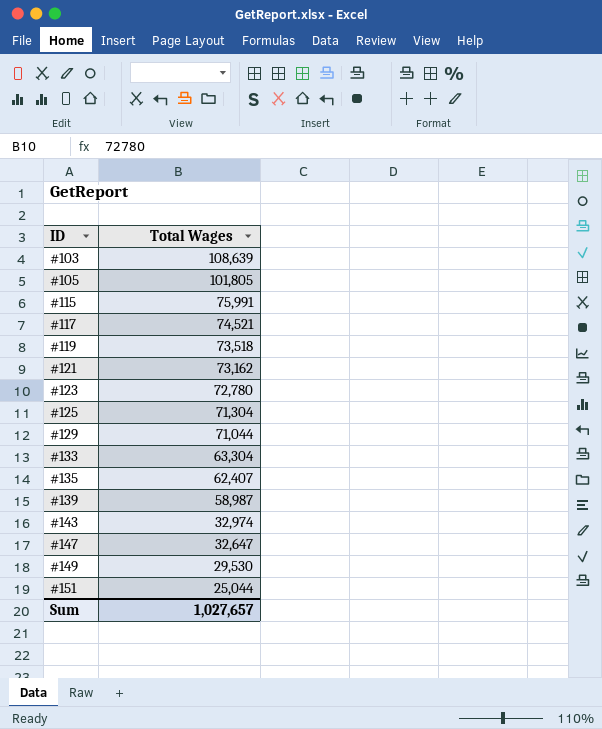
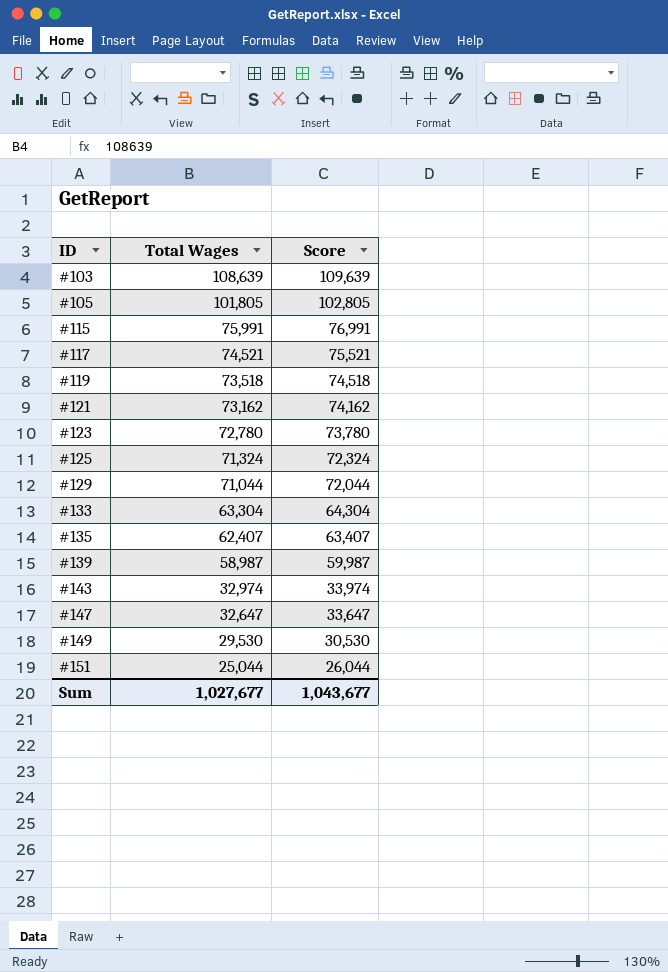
column Score | formula: none -> [Total Wages] + 1000
#125 | Total Wages: 71,304 -> 71,324
Sum | Total Wages: 1,027,657 -> 1,027,677

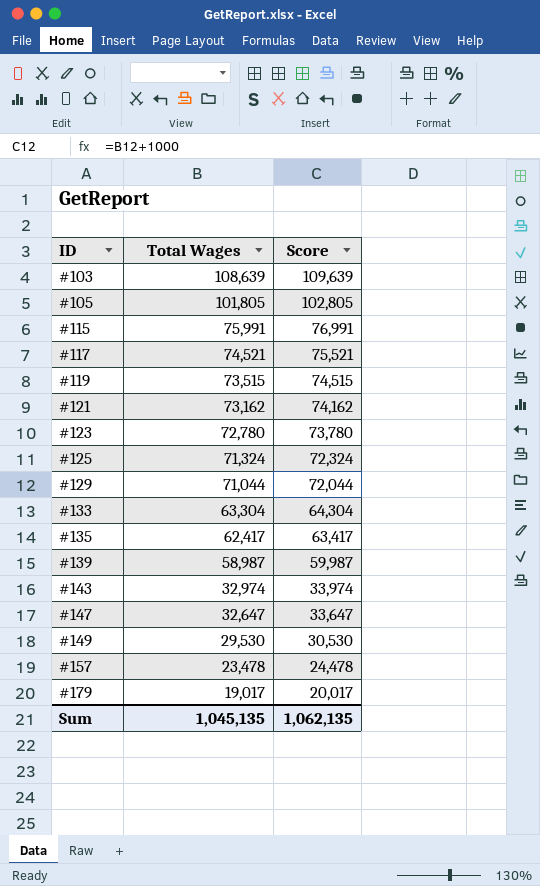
row #151: 25,044 | 26,044 -> none
#119 | Total Wages: 73,518 -> 73,515
#119 | Score: 74,518 -> 74,515
#135 | Total Wages: 62,407 -> 62,417
#135 | Score: 63,407 -> 63,417
row #157: none -> 23,478 | 24,478
row #179: none -> 19,017 | 20,017
Sum | Total Wages: 1,027,677 -> 1,045,135
Sum | Score: 1,043,677 -> 1,062,135

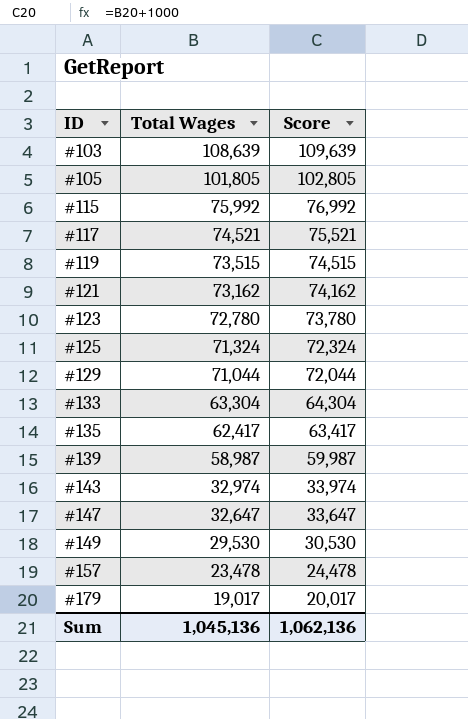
#115 | Total Wages: 75,991 -> 75,992
#115 | Score: 76,991 -> 76,992
Sum | Total Wages: 1,045,135 -> 1,045,136
Sum | Score: 1,062,135 -> 1,062,136

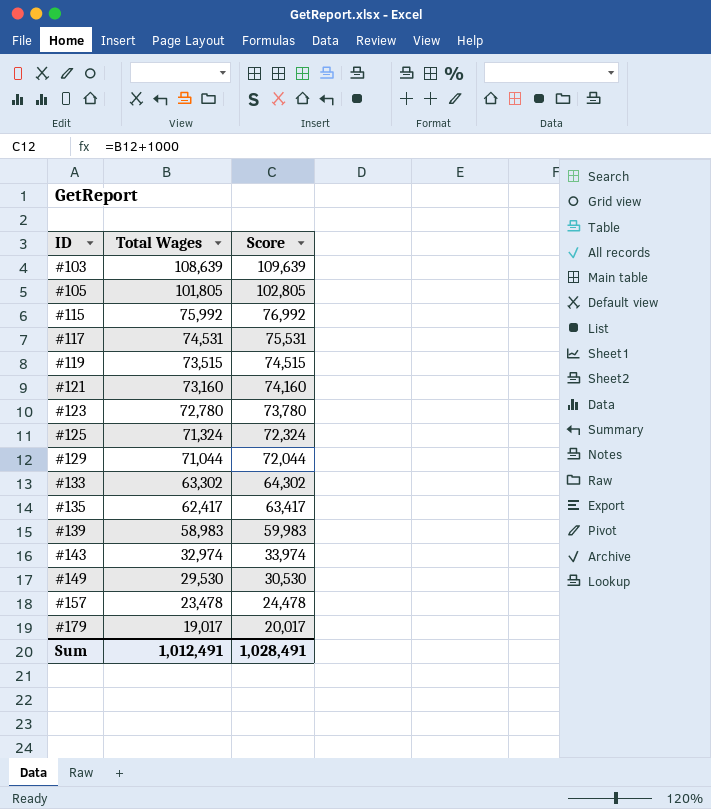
row #147: 32,647 | 33,647 -> none
#117 | Total Wages: 74,521 -> 74,531
#117 | Score: 75,521 -> 75,531
#121 | Total Wages: 73,162 -> 73,160
#121 | Score: 74,162 -> 74,160
#133 | Total Wages: 63,304 -> 63,302
#133 | Score: 64,304 -> 64,302
#139 | Total Wages: 58,987 -> 58,983
#139 | Score: 59,987 -> 59,983
Sum | Total Wages: 1,045,136 -> 1,012,491
Sum | Score: 1,062,136 -> 1,028,491

